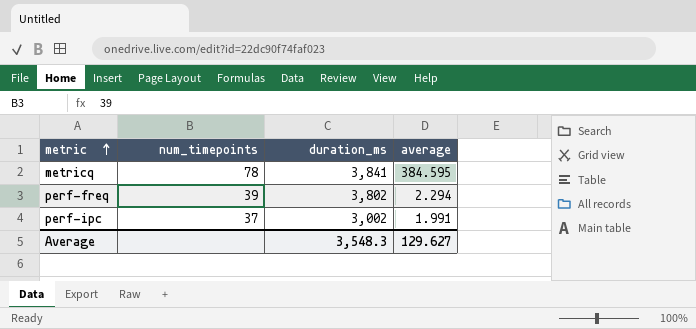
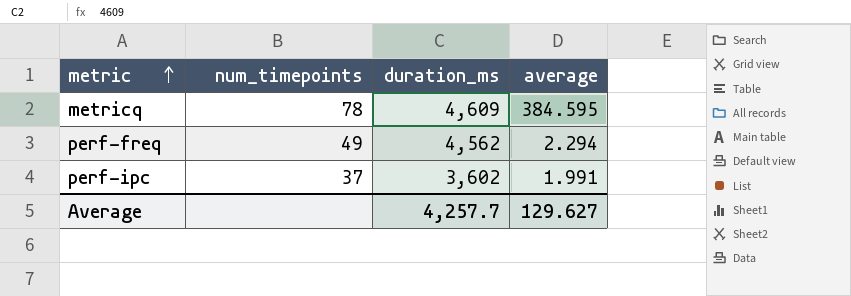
metricq | duration_ms: 3,841 -> 4,609
perf-freq | num_timepoints: 39 -> 49
perf-freq | duration_ms: 3,802 -> 4,562
perf-ipc | duration_ms: 3,002 -> 3,602
Average | duration_ms: 3,548.3 -> 4,257.7

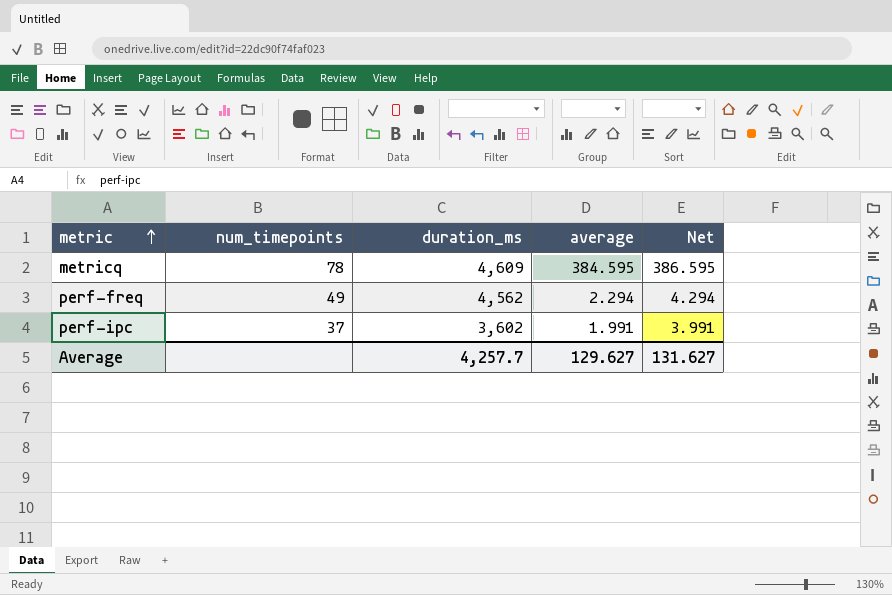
column Net | formula: none -> [average] + 2

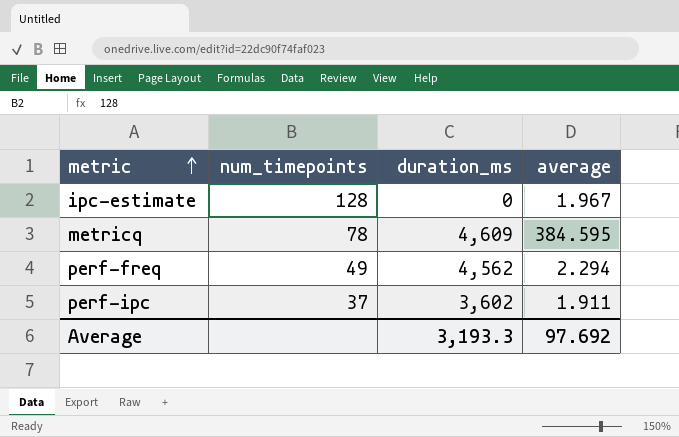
column Net | formula: [average] + 2 -> none
row ipc-estimate: none -> 128 | 0 | 1.967
perf-ipc | average: 1.991 -> 1.911
Average | duration_ms: 4,257.7 -> 3,193.3
Average | average: 129.627 -> 97.692

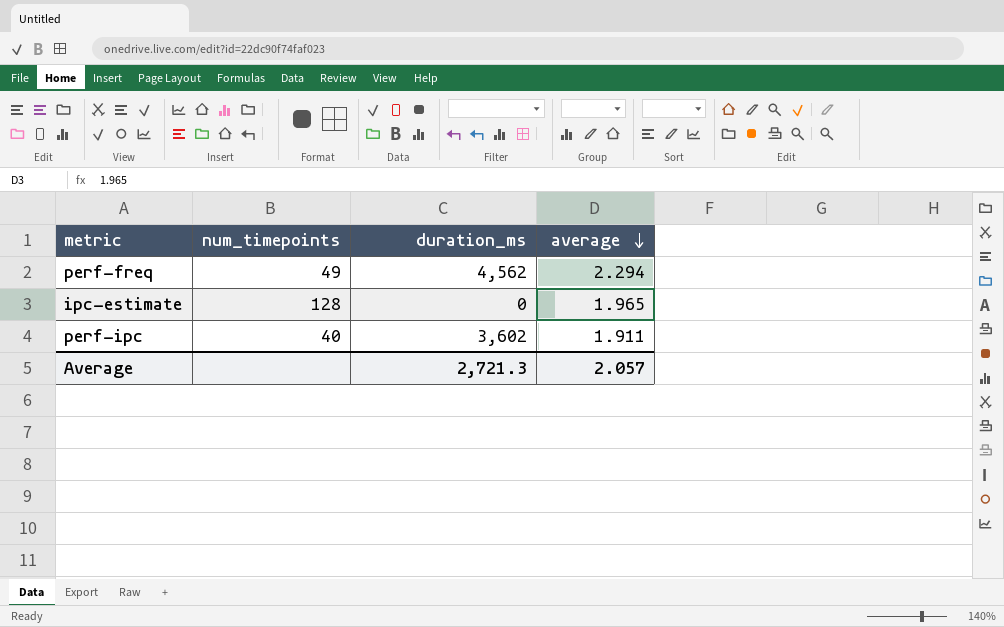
row order: metric ascending -> average descending
row metricq: 78 | 4,609 | 384.595 -> none
ipc-estimate | average: 1.967 -> 1.965
perf-ipc | num_timepoints: 37 -> 40
Average | duration_ms: 3,193.3 -> 2,721.3
Average | average: 97.692 -> 2.057

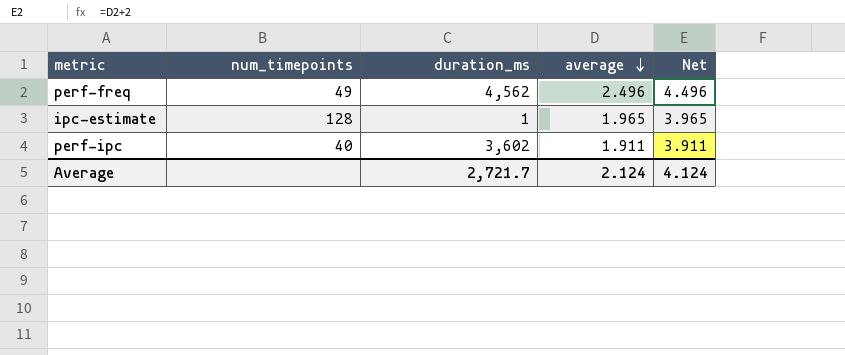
column Net | formula: none -> [average] + 2
perf-freq | average: 2.294 -> 2.496
ipc-estimate | duration_ms: 0 -> 1
Average | duration_ms: 2,721.3 -> 2,721.7
Average | average: 2.057 -> 2.124

